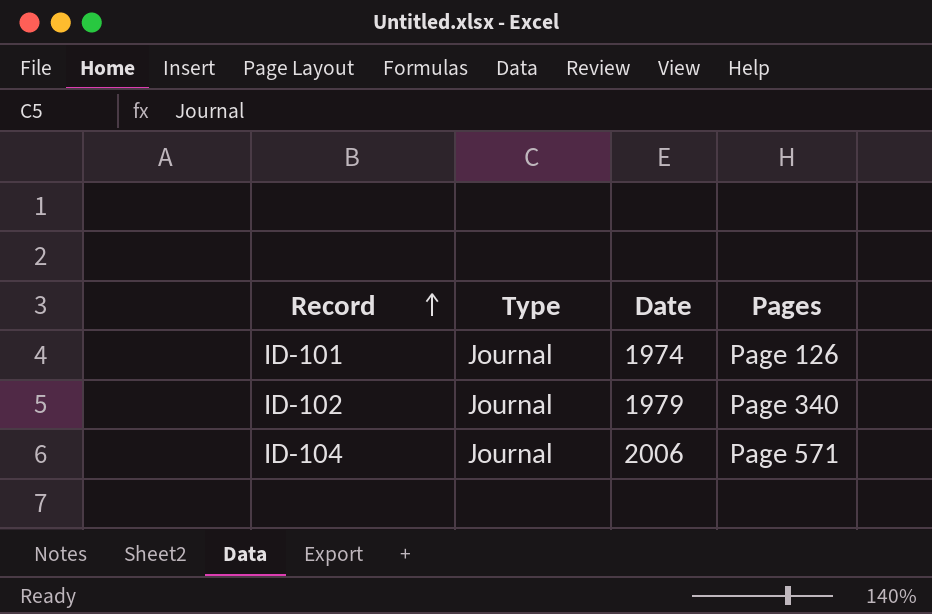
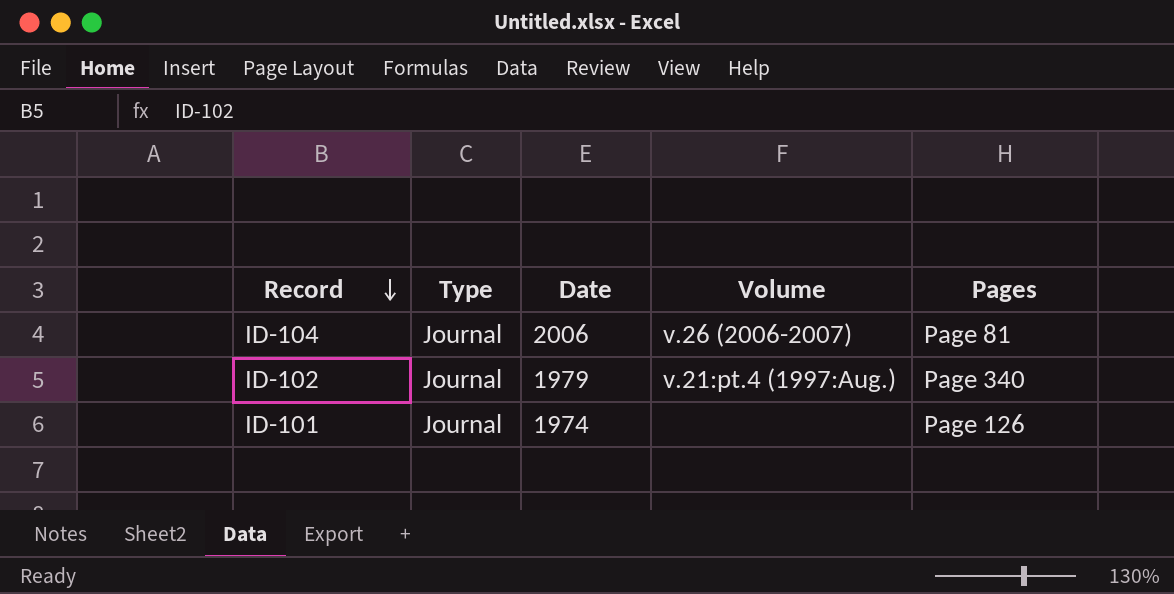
row order: Record ascending -> Record descending
column Volume | position: none -> 4
ID-104 | Pages: Page 571 -> Page 81

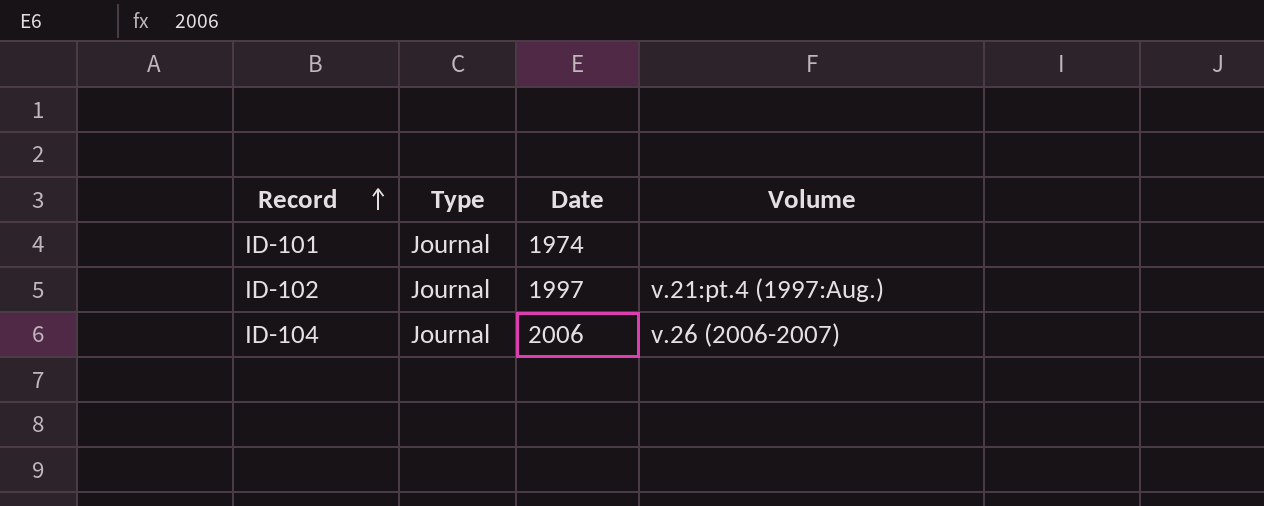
row order: Record descending -> Record ascending
column Pages | position: 5 -> none
ID-102 | Date: 1979 -> 1997

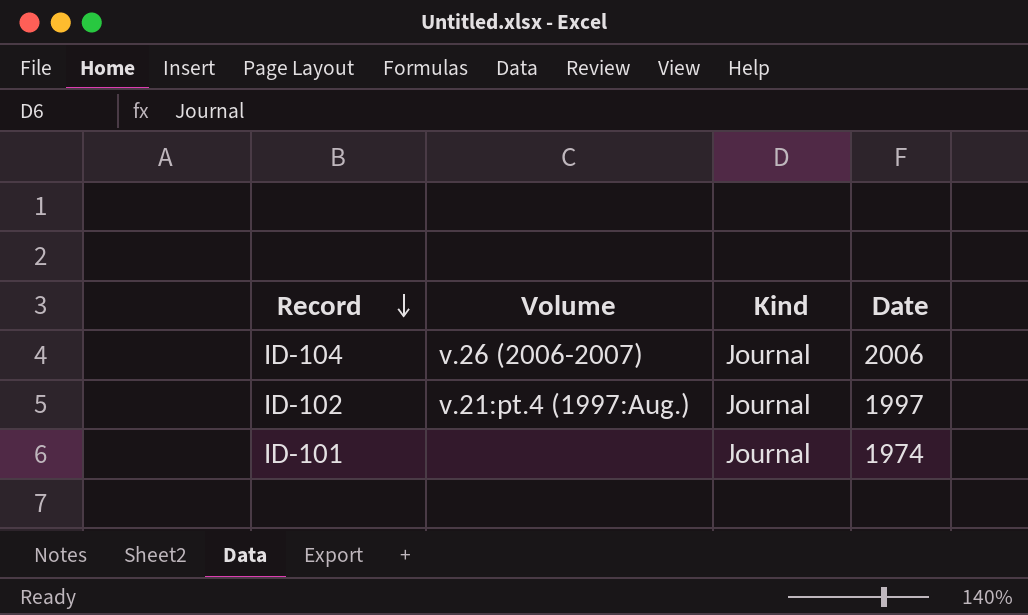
row order: Record ascending -> Record descending
column Volume | position: 4 -> 2
column name: Type -> Kind

